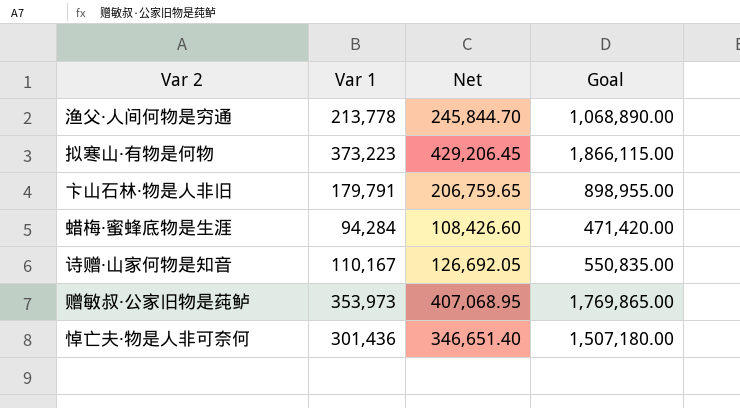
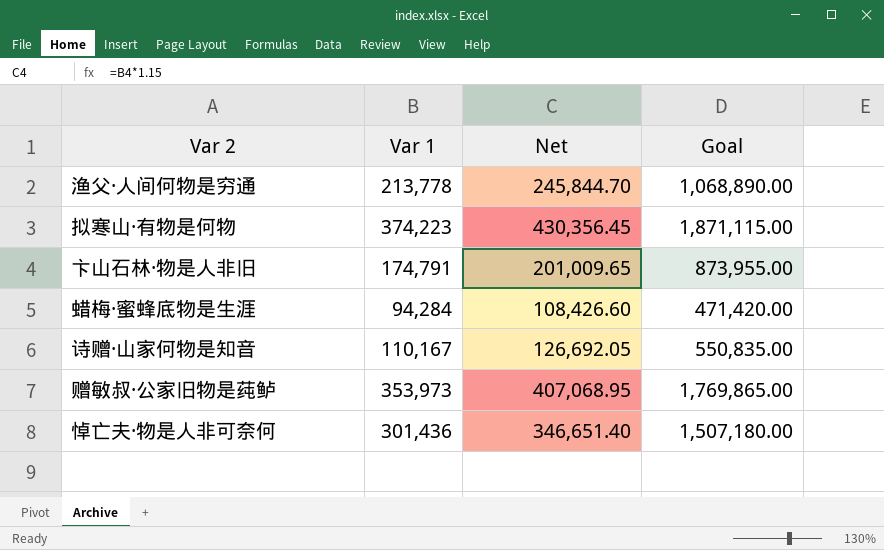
拟寒山·有物是何物 | Var 1: 373,223 -> 374,223
拟寒山·有物是何物 | Net: 429,206.45 -> 430,356.45
拟寒山·有物是何物 | Goal: 1,866,115.00 -> 1,871,115.00
卞山石林·物是人非旧 | Var 1: 179,791 -> 174,791
卞山石林·物是人非旧 | Net: 206,759.65 -> 201,009.65
卞山石林·物是人非旧 | Goal: 898,955.00 -> 873,955.00

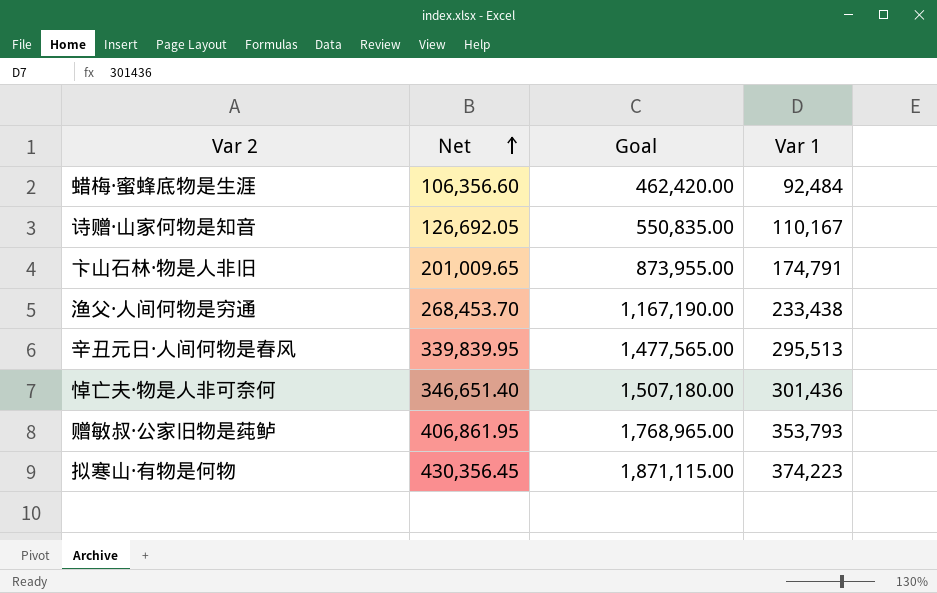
row order: none -> Net ascending
column Var 1 | position: 2 -> 4
蜡梅·蜜蜂底物是生涯 | Net: 108,426.60 -> 106,356.60
蜡梅·蜜蜂底物是生涯 | Goal: 471,420.00 -> 462,420.00
蜡梅·蜜蜂底物是生涯 | Var 1: 94,284 -> 92,484
渔父·人间何物是穷通 | Net: 245,844.70 -> 268,453.70
渔父·人间何物是穷通 | Goal: 1,068,890.00 -> 1,167,190.00
渔父·人间何物是穷通 | Var 1: 213,778 -> 233,438
row 辛丑元日·人间何物是春风: none -> 339,839.95 | 1,477,565.00 | 295,513
赠敏叔·公家旧物是莼鲈 | Net: 407,068.95 -> 406,861.95
赠敏叔·公家旧物是莼鲈 | Goal: 1,769,865.00 -> 1,768,965.00
赠敏叔·公家旧物是莼鲈 | Var 1: 353,973 -> 353,793

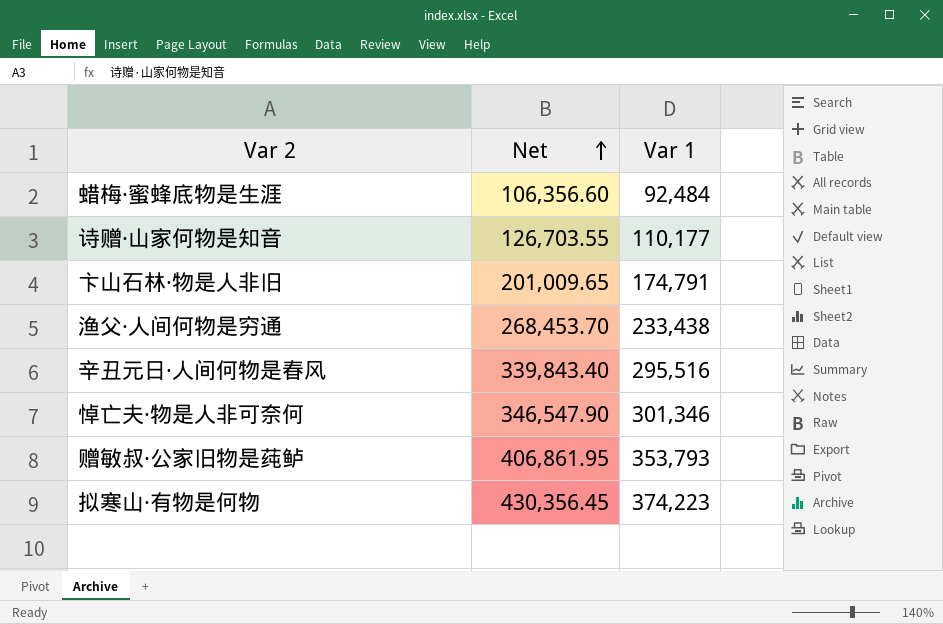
column Goal | formula: [Var 1] * 5 -> none
诗赠·山家何物是知音 | Net: 126,692.05 -> 126,703.55
诗赠·山家何物是知音 | Var 1: 110,167 -> 110,177
辛丑元日·人间何物是春风 | Net: 339,839.95 -> 339,843.40
辛丑元日·人间何物是春风 | Var 1: 295,513 -> 295,516
悼亡夫·物是人非可奈何 | Net: 346,651.40 -> 346,547.90
悼亡夫·物是人非可奈何 | Var 1: 301,436 -> 301,346

